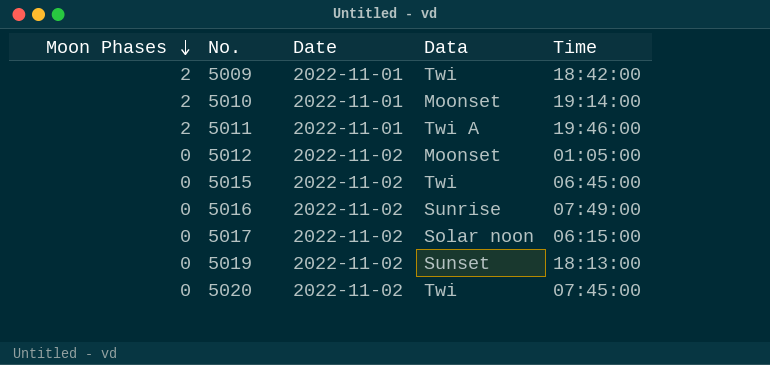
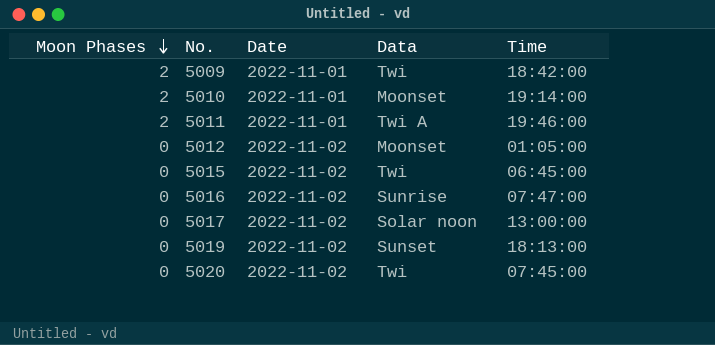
5016 | Time: 07:49:00 -> 07:47:00
5017 | Time: 06:15:00 -> 13:00:00

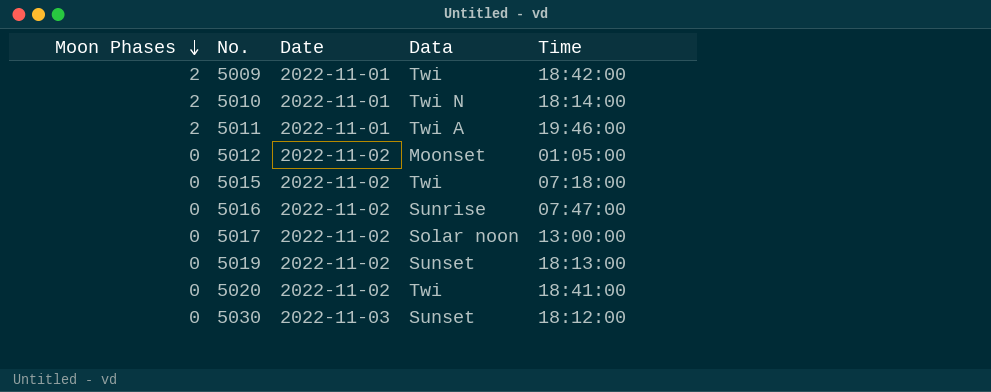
5010 | Data: Moonset -> Twi N
5010 | Time: 19:14:00 -> 18:14:00
5015 | Time: 06:45:00 -> 07:18:00
5020 | Time: 07:45:00 -> 18:41:00
row 5030: none -> 0 | 2022-11-03 | Sunset | 18:12:00

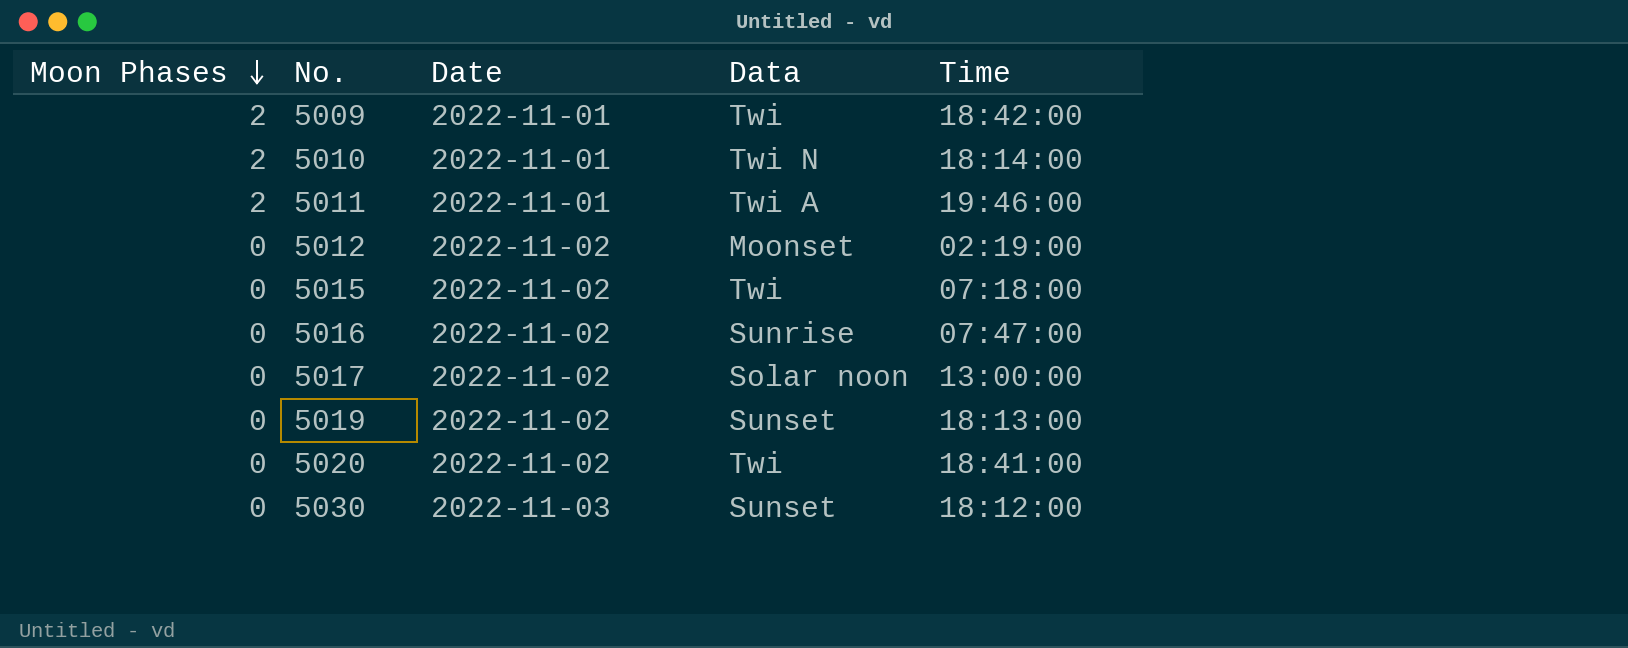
5012 | Time: 01:05:00 -> 02:19:00

